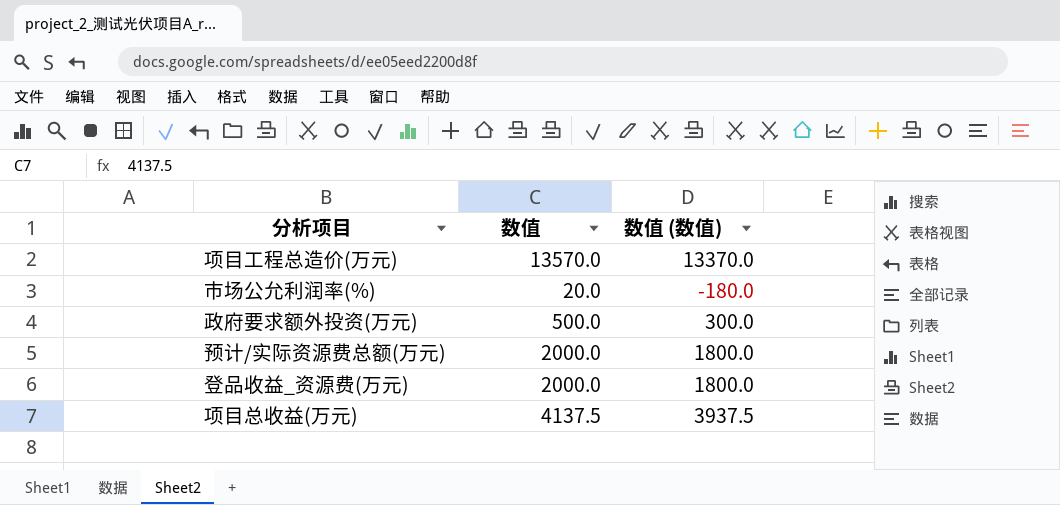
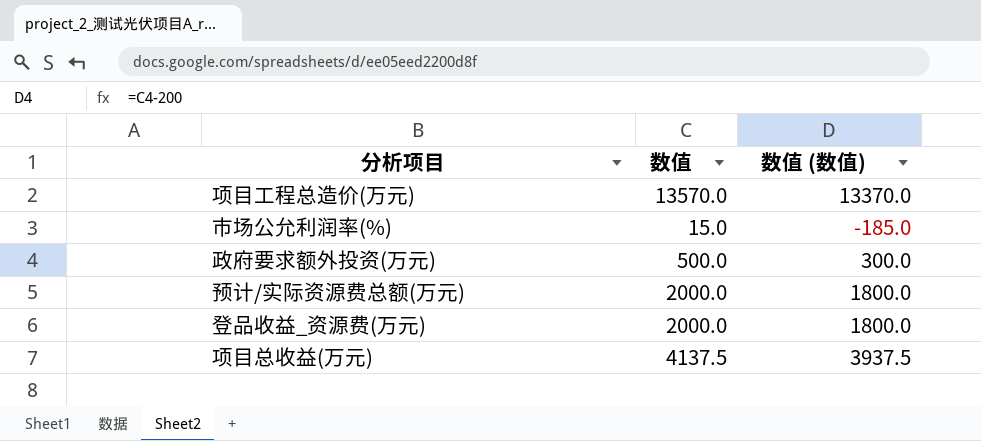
市场公允利润率(%) | 数值: 20.0 -> 15.0
市场公允利润率(%) | 数值 (数值): -180.0 -> -185.0

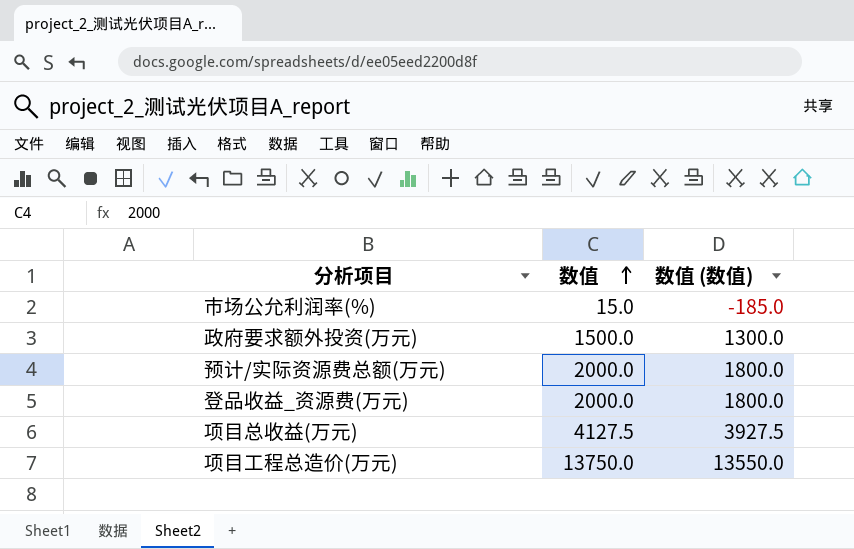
row order: none -> 数值 ascending
政府要求额外投资(万元) | 数值: 500.0 -> 1500.0
政府要求额外投资(万元) | 数值 (数值): 300.0 -> 1300.0
项目总收益(万元) | 数值: 4137.5 -> 4127.5
项目总收益(万元) | 数值 (数值): 3937.5 -> 3927.5
项目工程总造价(万元) | 数值: 13570.0 -> 13750.0
项目工程总造价(万元) | 数值 (数值): 13370.0 -> 13550.0

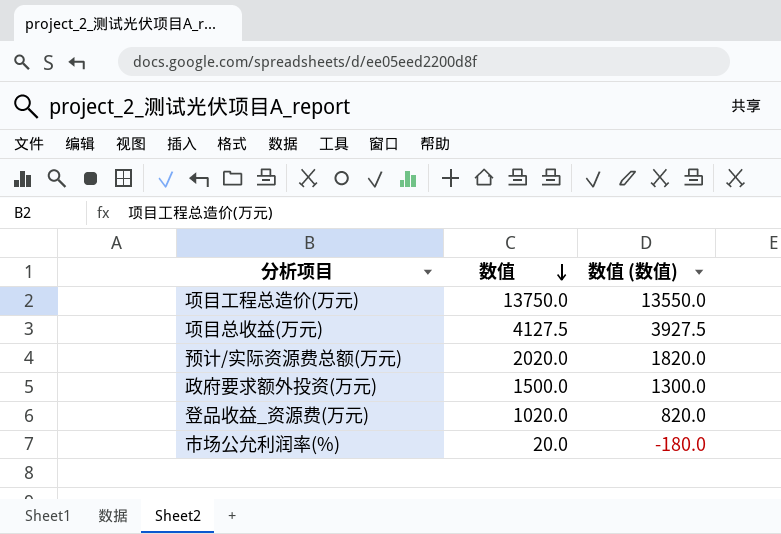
row order: 数值 ascending -> 数值 descending
预计/实际资源费总额(万元) | 数值: 2000.0 -> 2020.0
预计/实际资源费总额(万元) | 数值 (数值): 1800.0 -> 1820.0
登品收益_资源费(万元) | 数值: 2000.0 -> 1020.0
登品收益_资源费(万元) | 数值 (数值): 1800.0 -> 820.0
市场公允利润率(%) | 数值: 15.0 -> 20.0
市场公允利润率(%) | 数值 (数值): -185.0 -> -180.0

